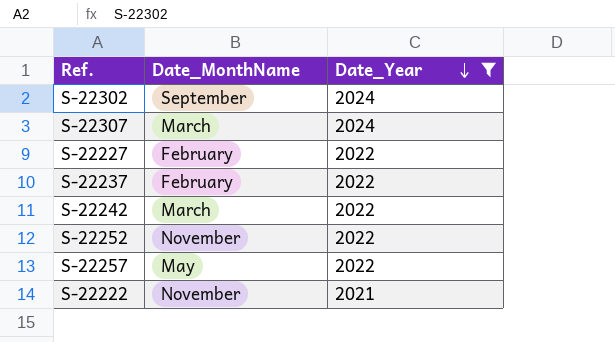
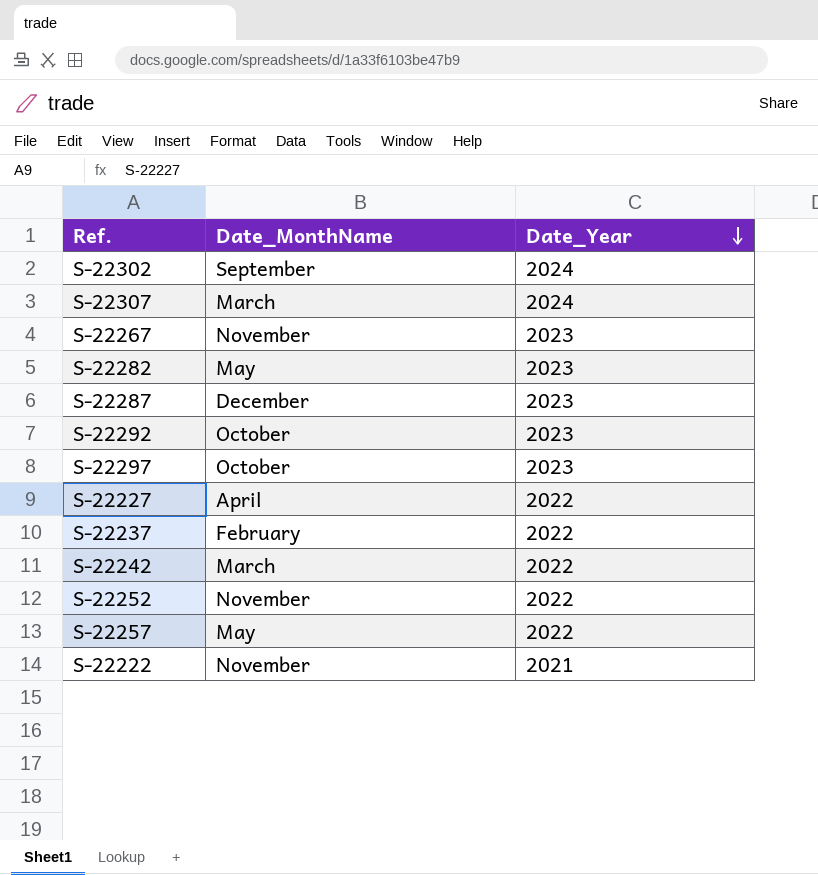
filter: Date_Year != 2023 -> none
S-22227 | Date_MonthName: February -> April

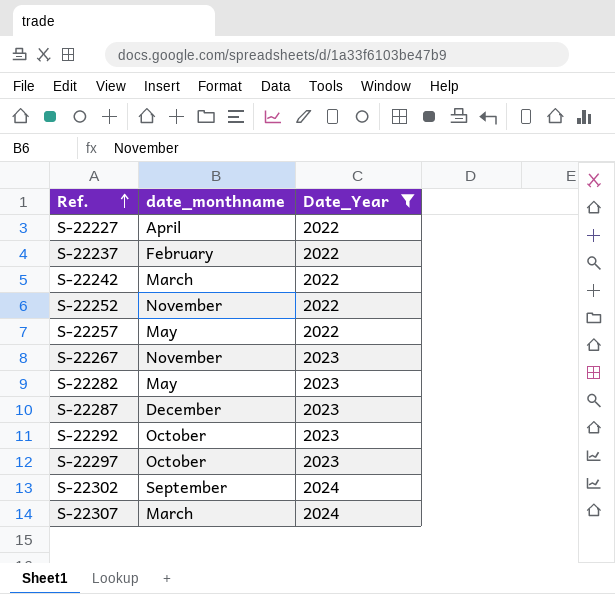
filter: none -> Date_Year != 2021
row order: Date_Year descending -> Ref. ascending
column name: Date_MonthName -> date_monthname

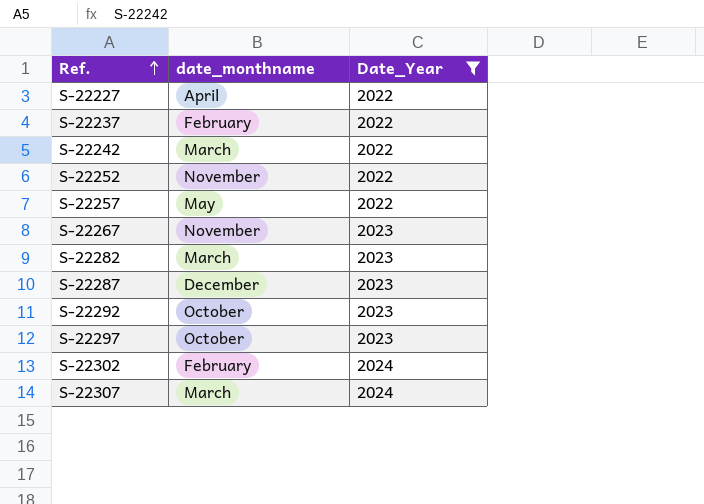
S-22282 | date_monthname: May -> March
S-22302 | date_monthname: September -> February

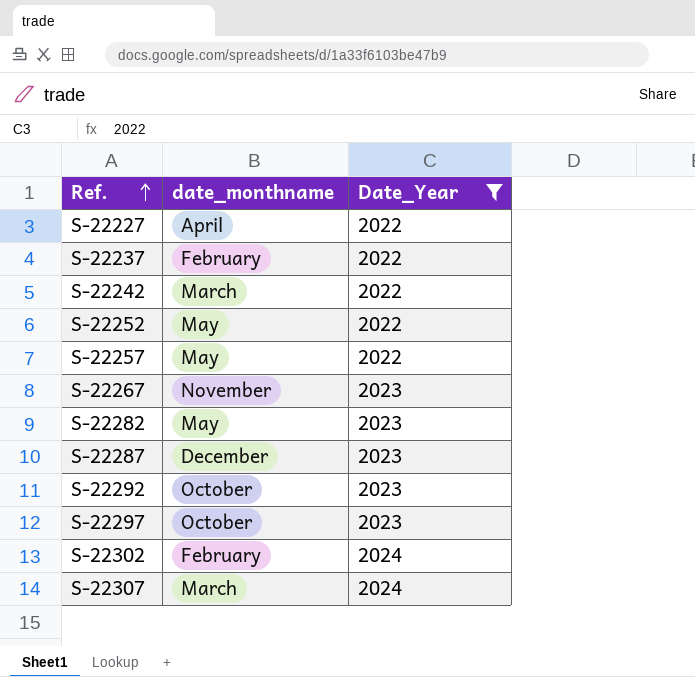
S-22252 | date_monthname: November -> May
S-22282 | date_monthname: March -> May

